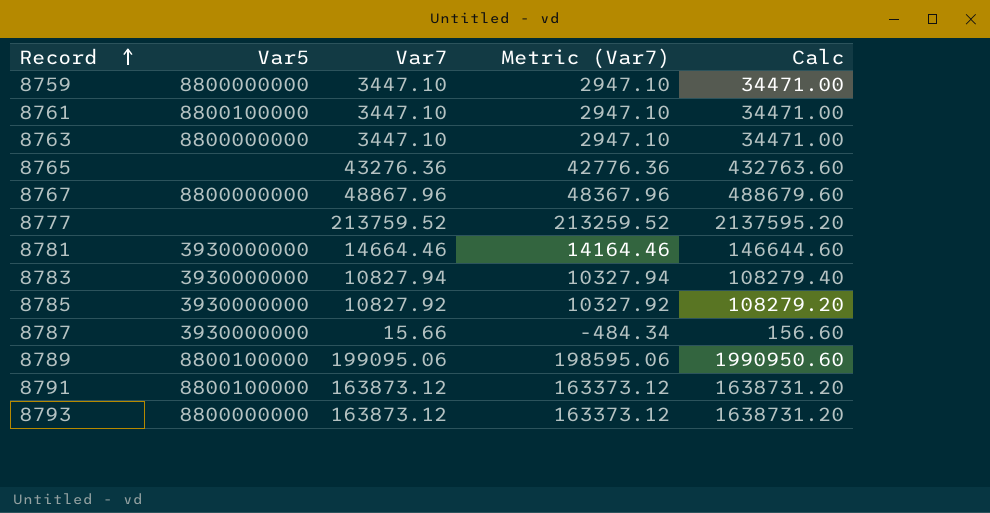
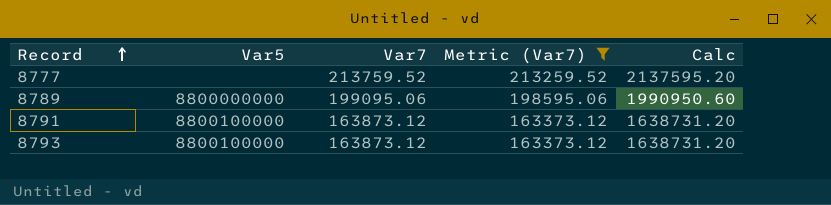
filter: none -> Metric (Var7) >= 163373.12
8789 | Var5: 8800100000 -> 8800000000
8793 | Var5: 8800000000 -> 8800100000

